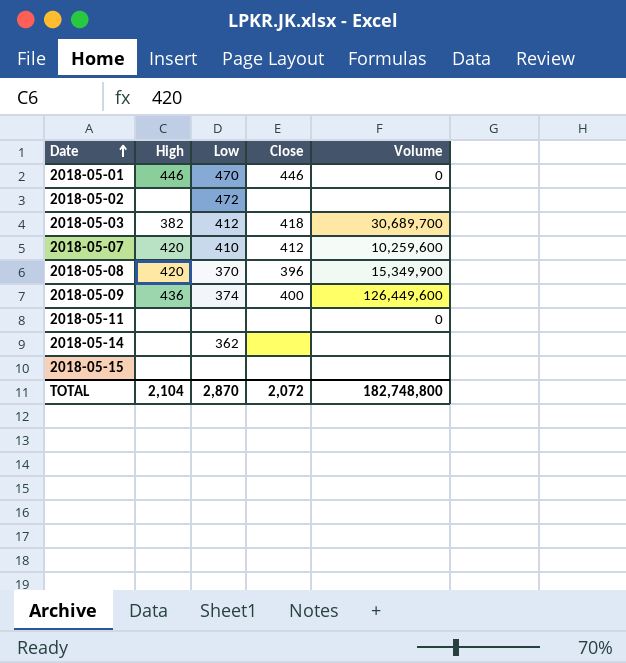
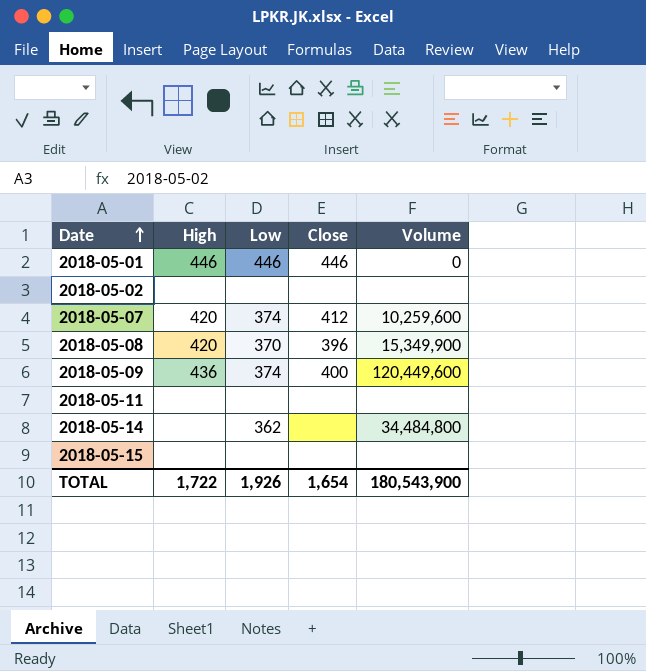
row 2018-05-03: 382 | 412 | 418 | 30,689,700 -> none
2018-05-01 | Low: 470 -> 446
2018-05-02 | Low: 472 -> none
2018-05-07 | Low: 410 -> 374
2018-05-09 | Volume: 126,449,600 -> 120,449,600
2018-05-11 | Volume: 0 -> none
2018-05-14 | Volume: none -> 34,484,800
TOTAL | High: 2,104 -> 1,722
TOTAL | Low: 2,870 -> 1,926
TOTAL | Close: 2,072 -> 1,654
TOTAL | Volume: 182,748,800 -> 180,543,900

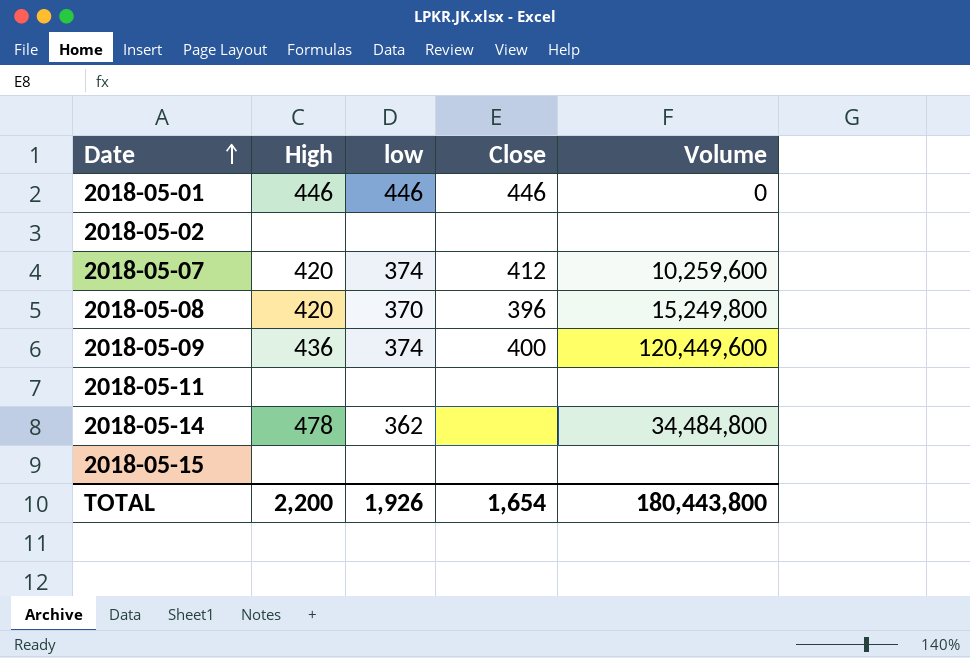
column name: Low -> low
2018-05-08 | Volume: 15,349,900 -> 15,249,800
2018-05-14 | High: none -> 478
TOTAL | High: 1,722 -> 2,200
TOTAL | Volume: 180,543,900 -> 180,443,800

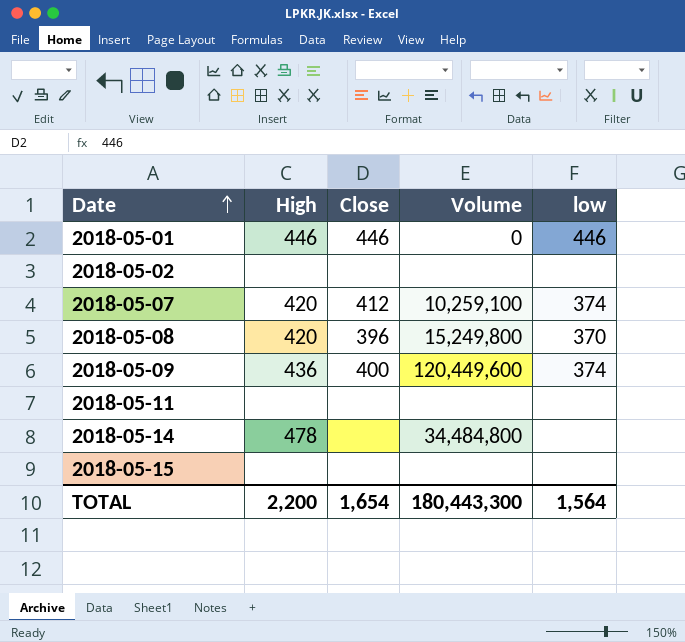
column low | position: 3 -> 5
2018-05-07 | Volume: 10,259,600 -> 10,259,100
2018-05-14 | low: 362 -> none
TOTAL | Volume: 180,443,800 -> 180,443,300
TOTAL | low: 1,926 -> 1,564

